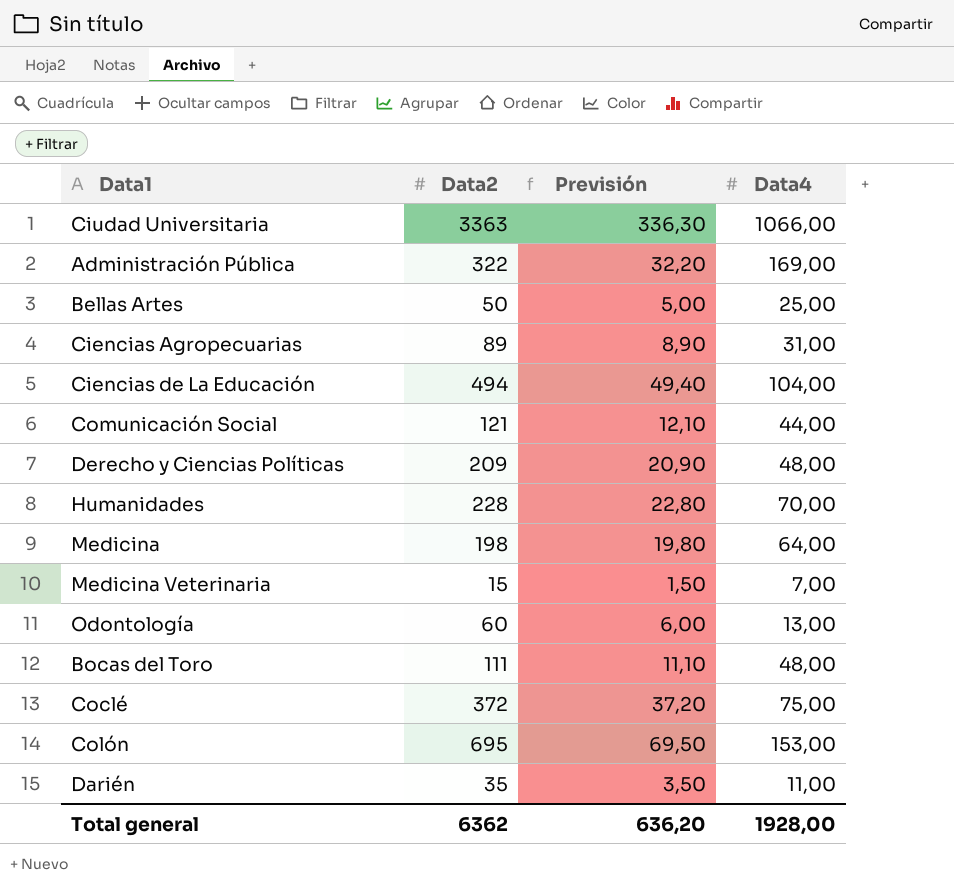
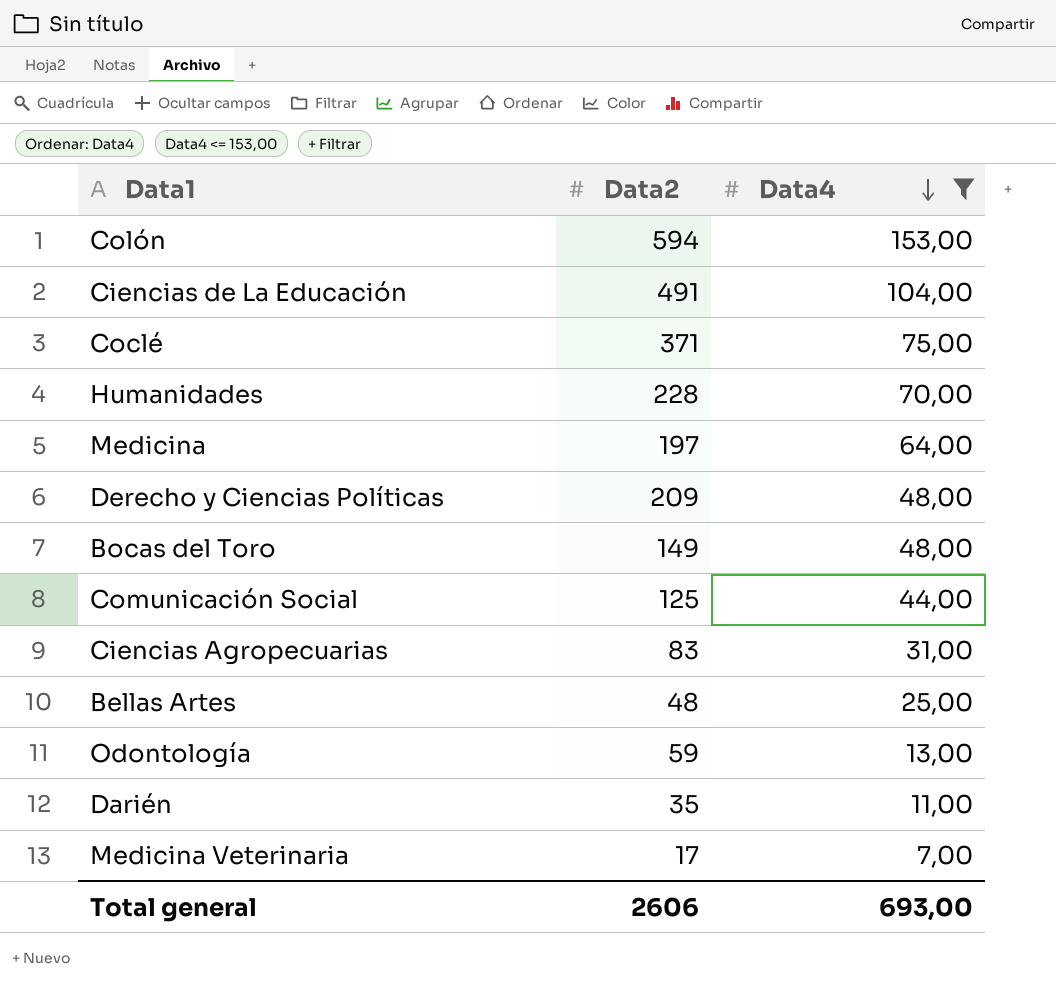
filter: none -> Data4 <= 153,00
row order: none -> Data4 descending
column Previsión | formula: [Data2] * 0,1 -> none
Colón | Data2: 695 -> 594
Ciencias de La Educación | Data2: 494 -> 491
Coclé | Data2: 372 -> 371
Medicina | Data2: 198 -> 197
Bocas del Toro | Data2: 111 -> 149
Comunicación Social | Data2: 121 -> 125
Ciencias Agropecuarias | Data2: 89 -> 83
Bellas Artes | Data2: 50 -> 48
Odontología | Data2: 60 -> 59
Medicina Veterinaria | Data2: 15 -> 17
Total general | Data2: 6362 -> 2606
Total general | Data4: 1928,00 -> 693,00

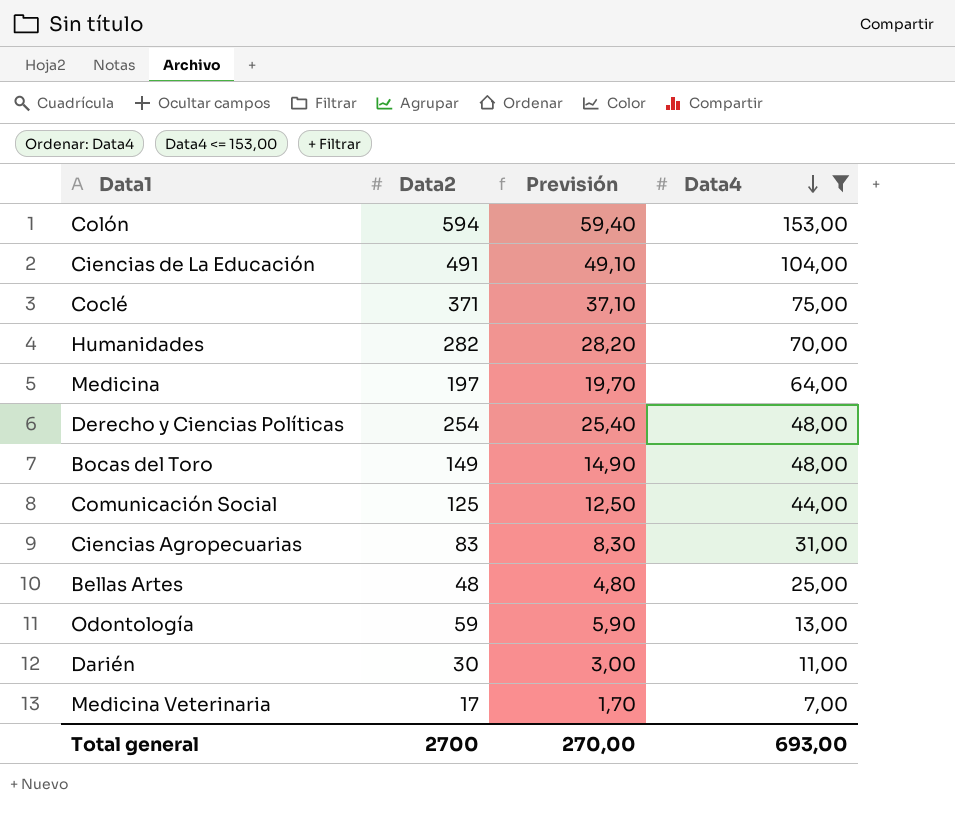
column Previsión | formula: none -> [Data2] * 0,1
Humanidades | Data2: 228 -> 282
Derecho y Ciencias Políticas | Data2: 209 -> 254
Darién | Data2: 35 -> 30
Total general | Data2: 2606 -> 2700

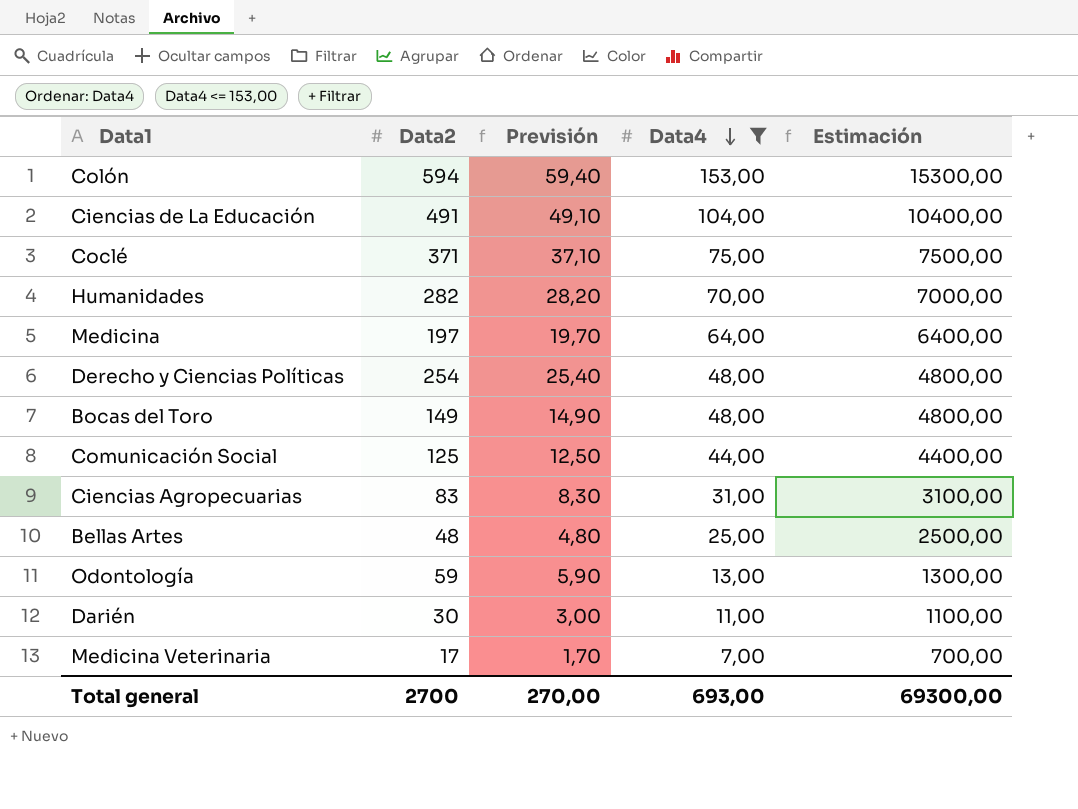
column Estimación | formula: none -> [Data4] * 100

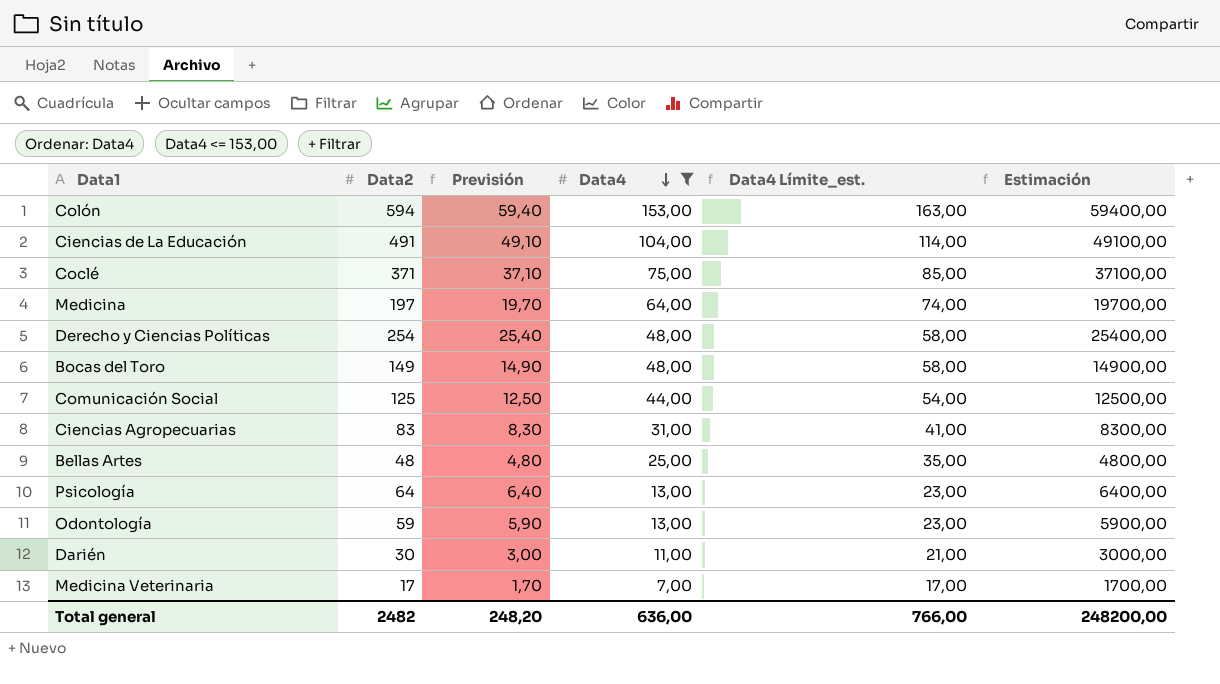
column Data4 Límite_est. | formula: none -> [Data4] + 10
column Estimación | formula: [Data4] * 100 -> [Data2] * 100
row Humanidades: 282 | 28,20 | 70,00 | 7000,00 -> none
row Psicología: none -> 64 | 6,40 | 13,00 | 23,00 | 6400,00
Total general | Data2: 2700 -> 2482
Total general | Previsión: 270,00 -> 248,20
Total general | Data4: 693,00 -> 636,00
Total general | Estimación: 69300,00 -> 248200,00

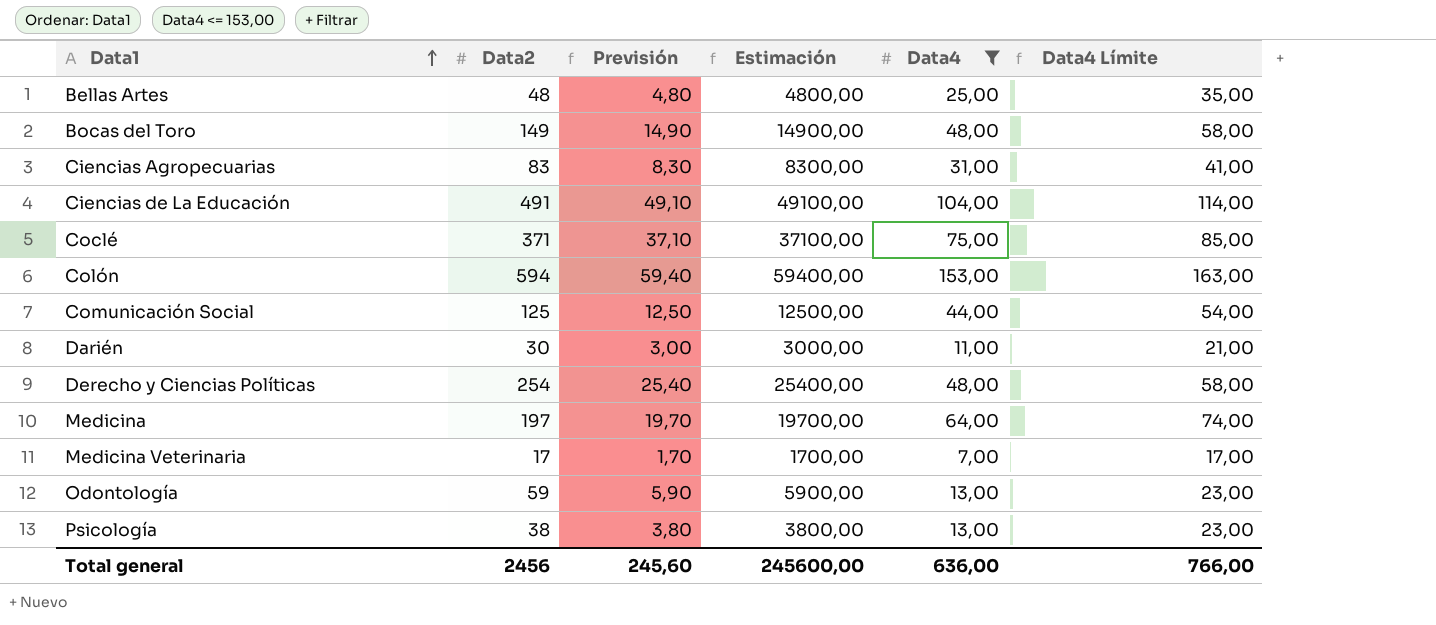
row order: Data4 descending -> Data1 ascending
column Estimación | position: 6 -> 4
column name: Data4 Límite_est. -> Data4 Límite
Psicología | Data2: 64 -> 38
Psicología | Previsión: 6,40 -> 3,80
Psicología | Estimación: 6400,00 -> 3800,00
Total general | Data2: 2482 -> 2456
Total general | Previsión: 248,20 -> 245,60
Total general | Estimación: 248200,00 -> 245600,00

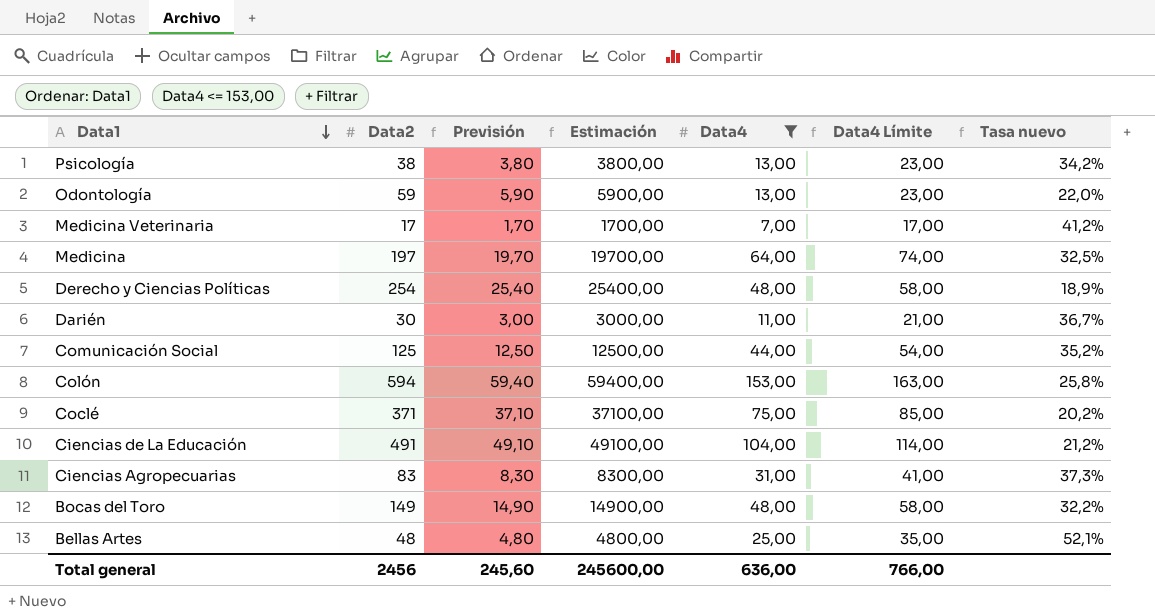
row order: Data1 ascending -> Data1 descending
column Tasa nuevo | formula: none -> [Data4] / [Data2]

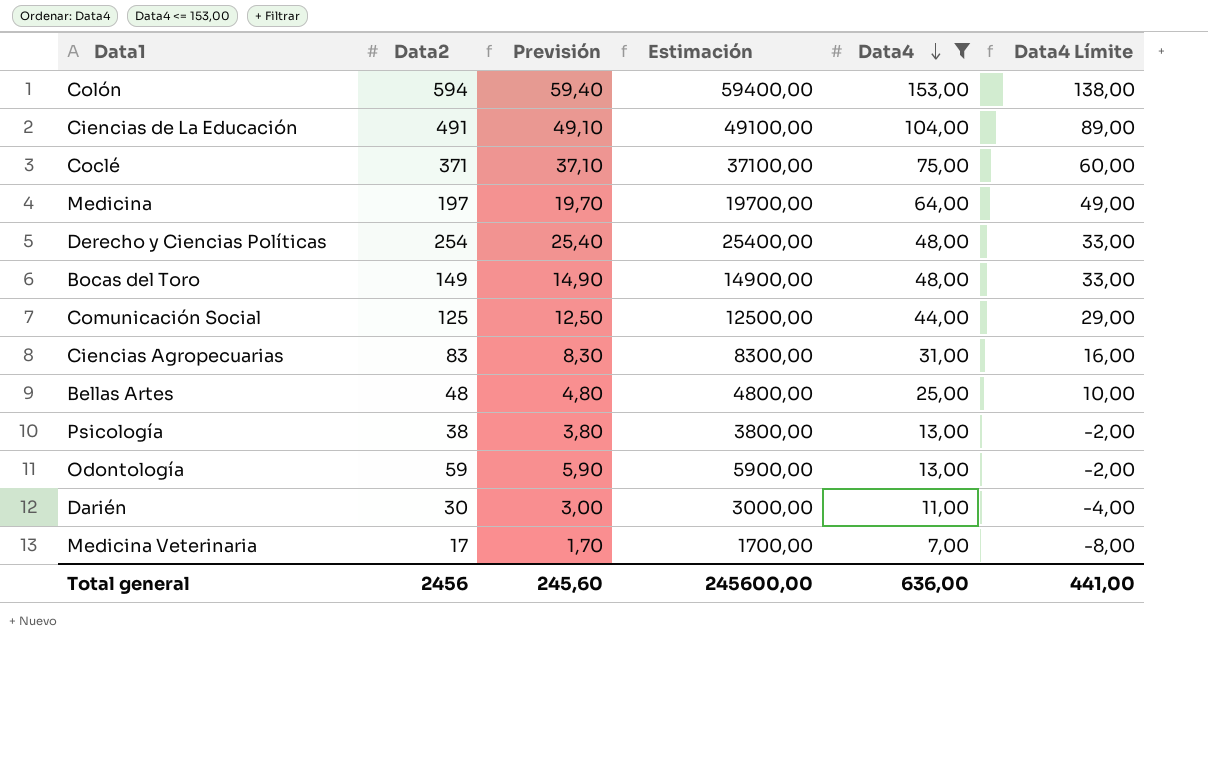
row order: Data1 descending -> Data4 descending
column Tasa nuevo | formula: [Data4] / [Data2] -> none
column Data4 Límite | formula: [Data4] + 10 -> [Data4] - 15
Total general | Data4 Límite: 766,00 -> 441,00

